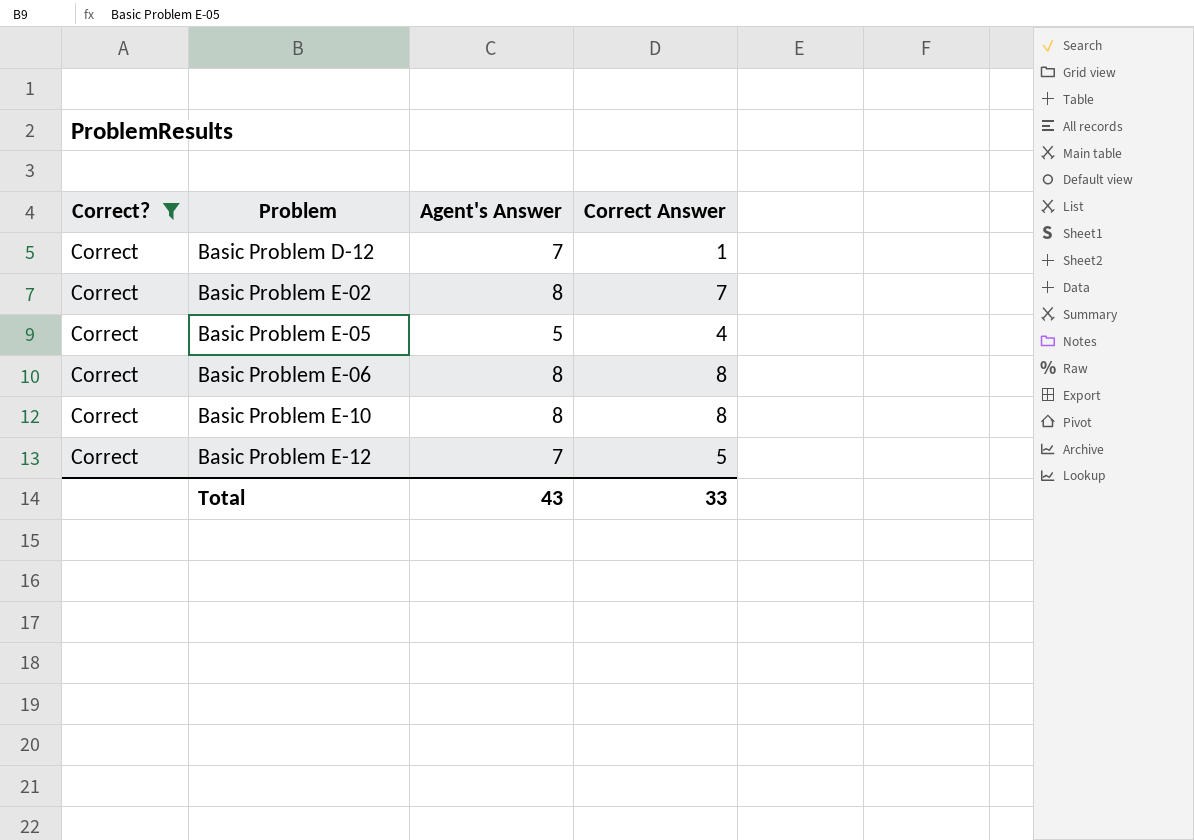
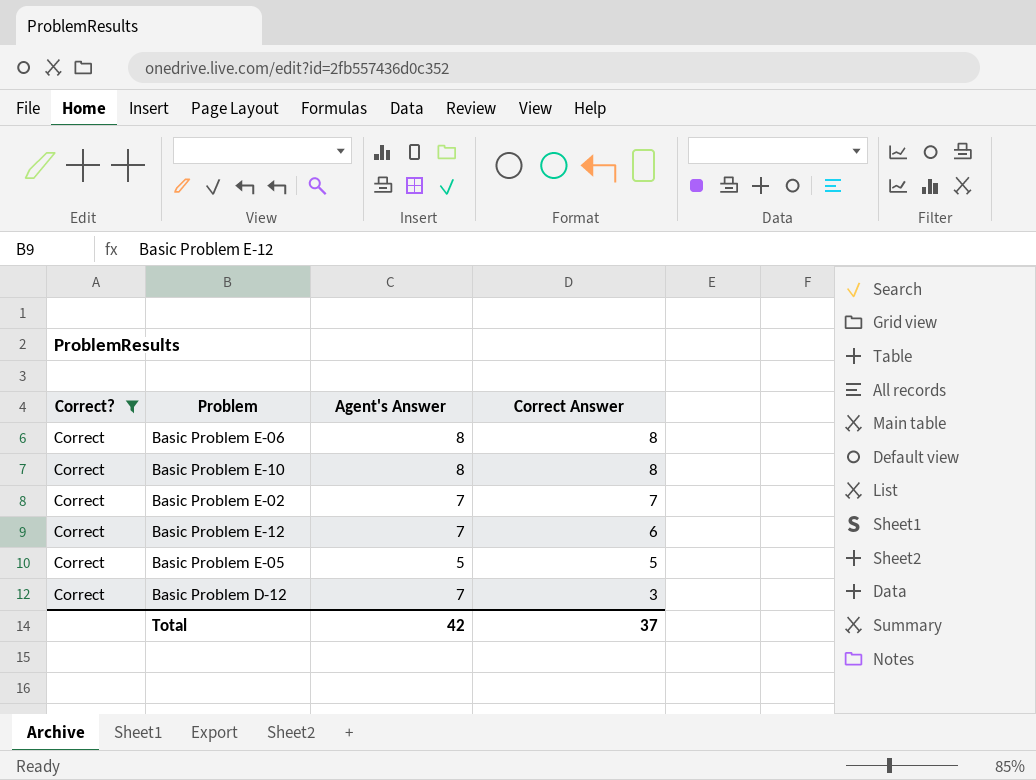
row order: Problem ascending -> Correct Answer descending
Basic Problem E-02 | Agent's Answer: 8 -> 7
Basic Problem E-12 | Correct Answer: 5 -> 6
Basic Problem E-05 | Correct Answer: 4 -> 5
Basic Problem D-12 | Correct Answer: 1 -> 3
Total | Agent's Answer: 43 -> 42
Total | Correct Answer: 33 -> 37

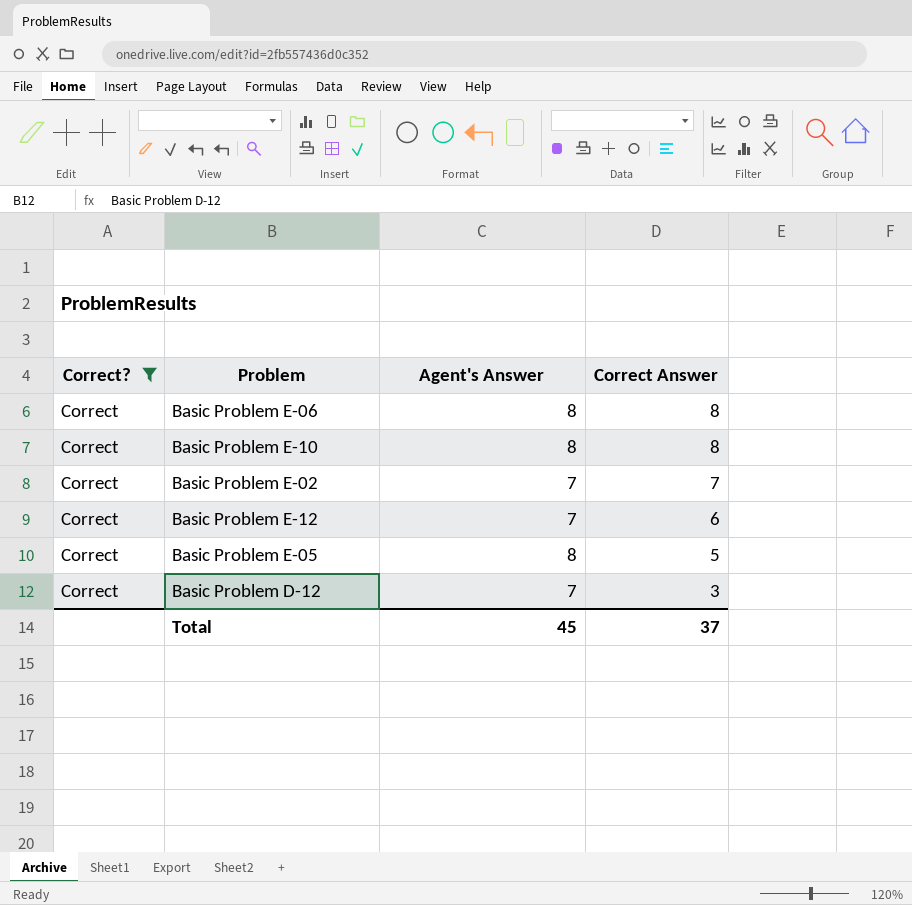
Basic Problem E-05 | Agent's Answer: 5 -> 8
Total | Agent's Answer: 42 -> 45

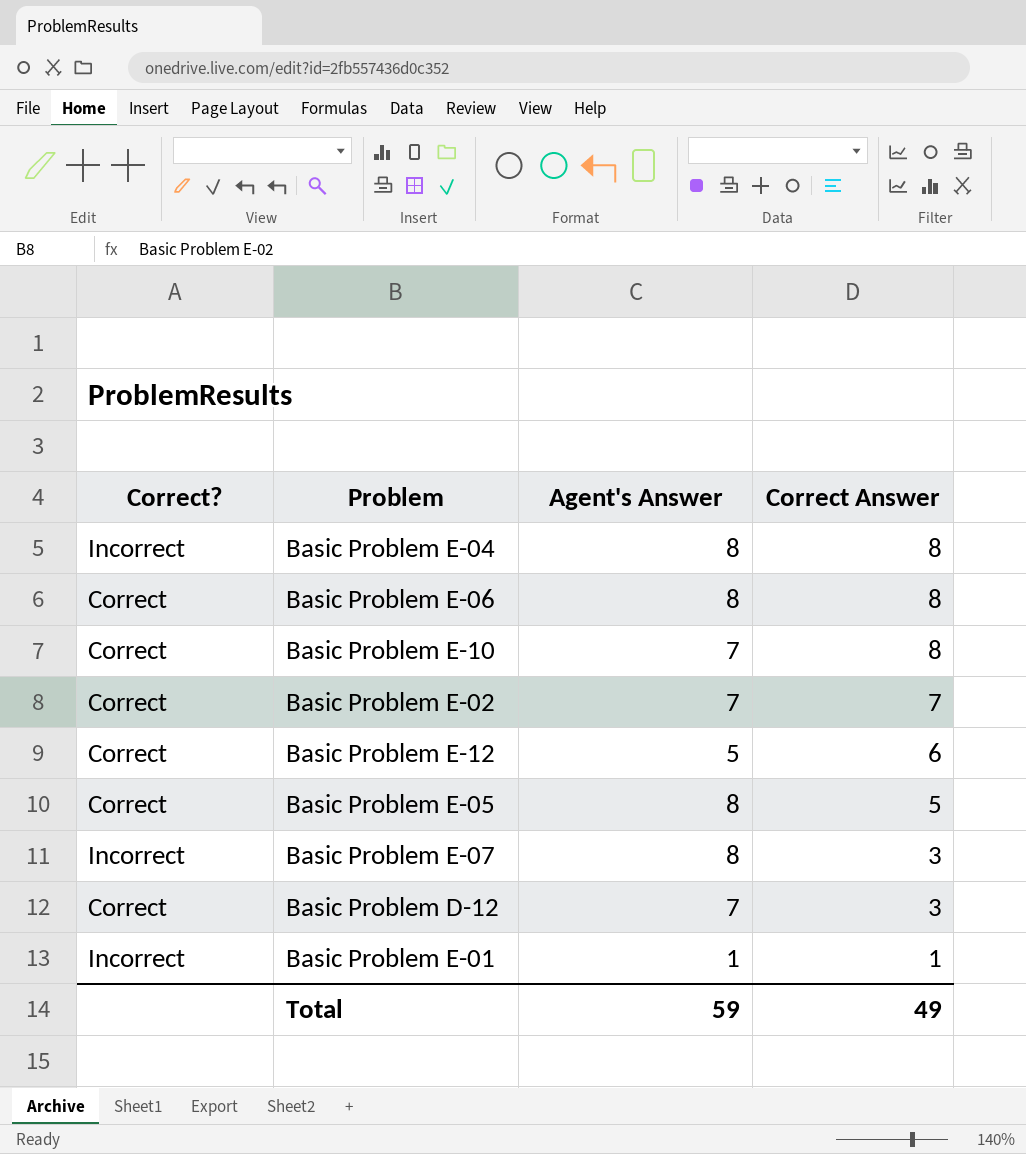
filter: Correct? = Correct -> none
Basic Problem E-10 | Agent's Answer: 8 -> 7
Basic Problem E-12 | Agent's Answer: 7 -> 5
Total | Agent's Answer: 45 -> 59
Total | Correct Answer: 37 -> 49

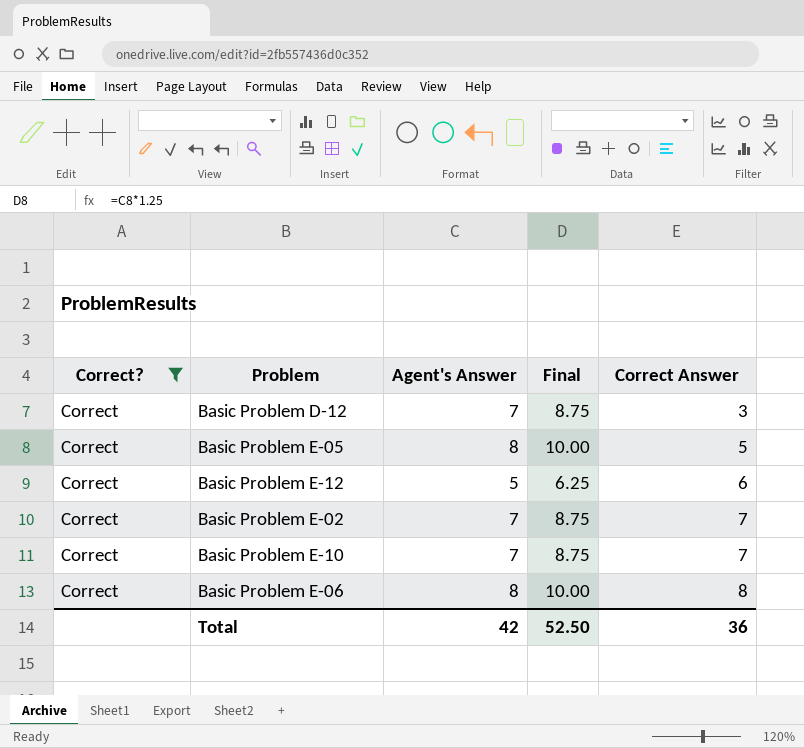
filter: none -> Correct? = Correct
row order: Correct Answer descending -> Correct Answer ascending
column Final | formula: none -> [Agent's Answer] * 1.25
Basic Problem E-10 | Correct Answer: 8 -> 7
Total | Agent's Answer: 59 -> 42
Total | Correct Answer: 49 -> 36

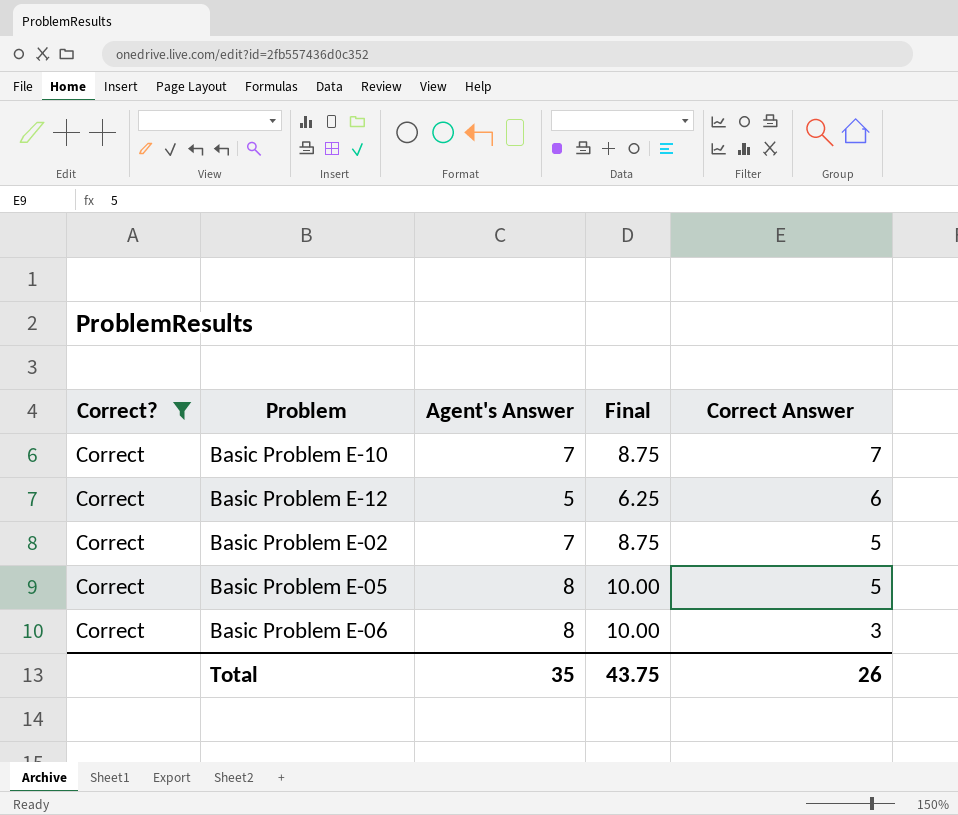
row order: Correct Answer ascending -> Correct Answer descending
row Basic Problem D-12: Correct | 7 | 8.75 | 3 -> none
Basic Problem E-02 | Correct Answer: 7 -> 5
Basic Problem E-06 | Correct Answer: 8 -> 3
Total | Agent's Answer: 42 -> 35
Total | Final: 52.50 -> 43.75
Total | Correct Answer: 36 -> 26

